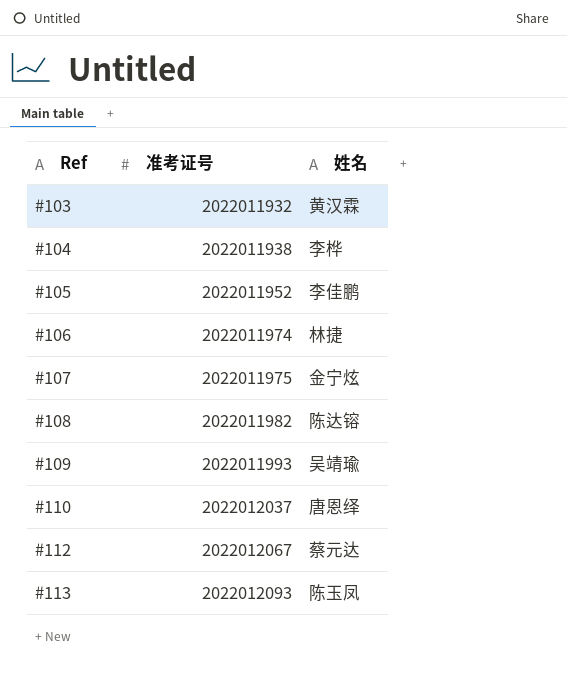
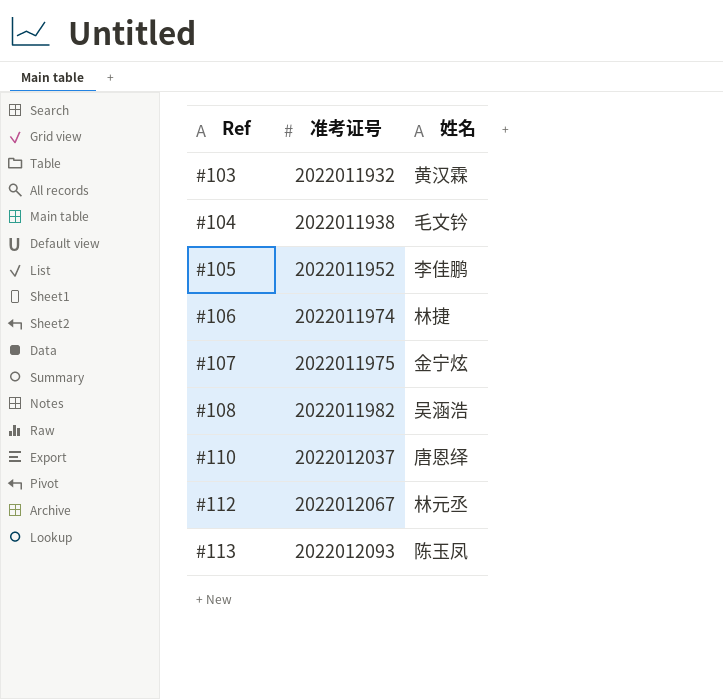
row #109: 2022011993 | 吴靖瑜 -> none
#104 | 姓名: 李桦 -> 毛文钤
#108 | 姓名: 陈达镕 -> 吴涵浩
#112 | 姓名: 蔡元达 -> 林元丞

